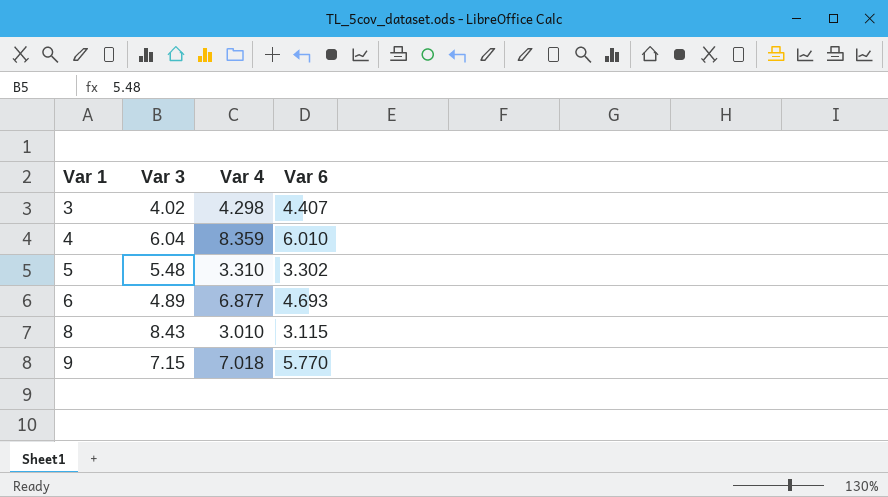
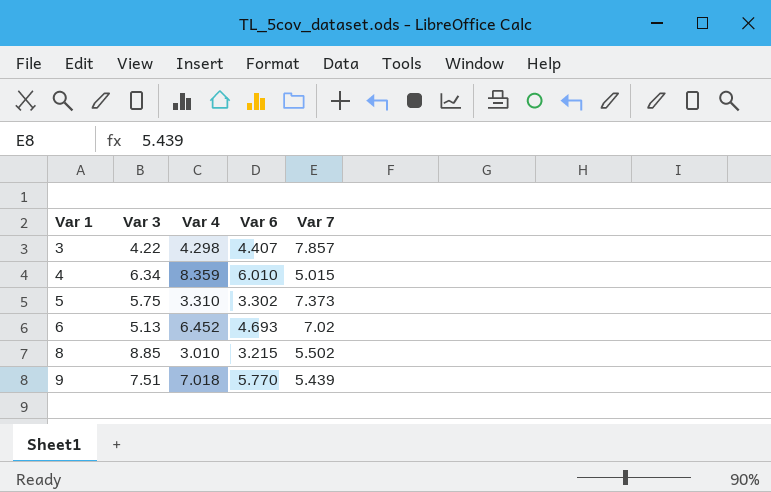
column Var 7 | position: none -> 5
3 | Var 3: 4.02 -> 4.22
4 | Var 3: 6.04 -> 6.34
5 | Var 3: 5.48 -> 5.75
6 | Var 3: 4.89 -> 5.13
6 | Var 4: 6.877 -> 6.452
8 | Var 3: 8.43 -> 8.85
8 | Var 6: 3.115 -> 3.215
9 | Var 3: 7.15 -> 7.51

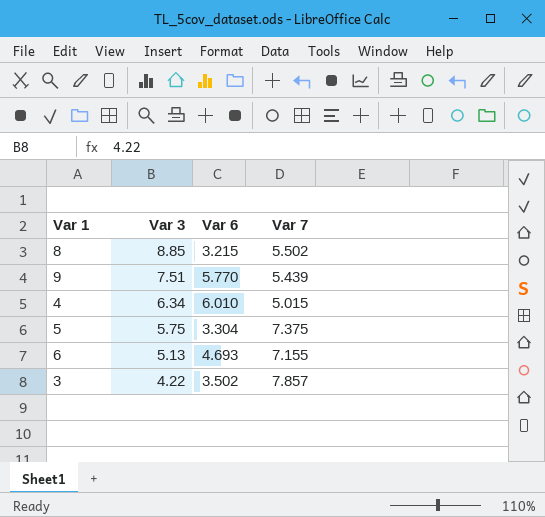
row order: Var 1 ascending -> Var 3 descending
column Var 4 | position: 3 -> none
5 | Var 6: 3.302 -> 3.304
5 | Var 7: 7.373 -> 7.375
6 | Var 7: 7.02 -> 7.155
3 | Var 6: 4.407 -> 3.502

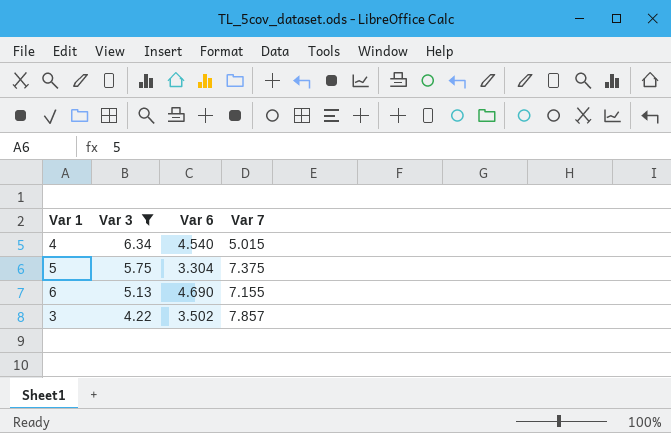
filter: none -> Var 3 <= 6.34
4 | Var 6: 6.010 -> 4.540
6 | Var 6: 4.693 -> 4.690

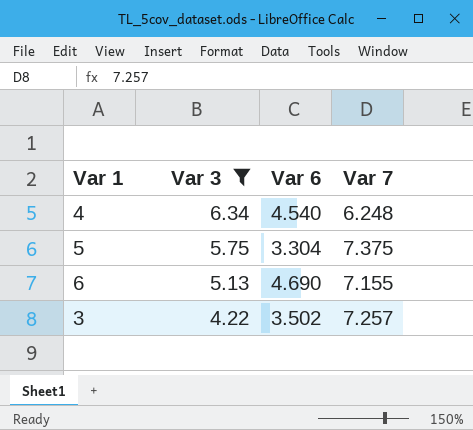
4 | Var 7: 5.015 -> 6.248
3 | Var 7: 7.857 -> 7.257

